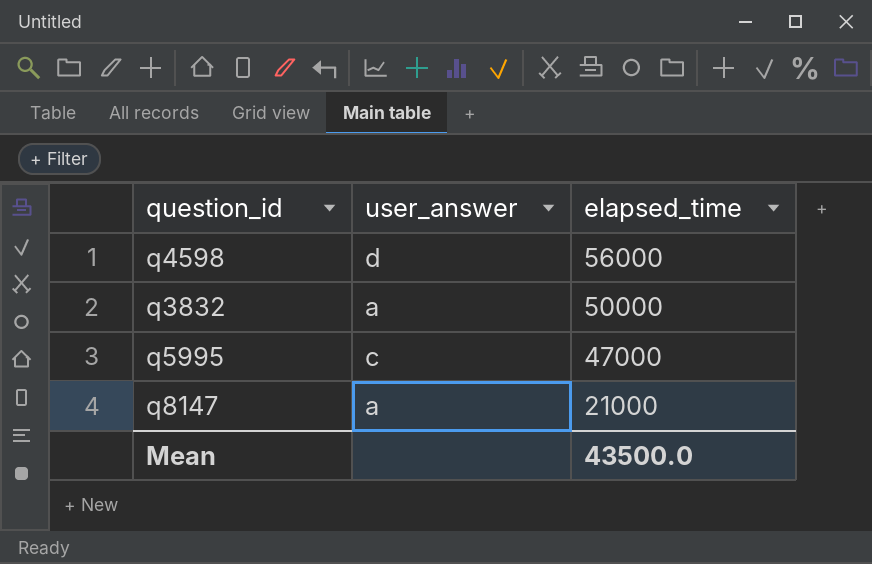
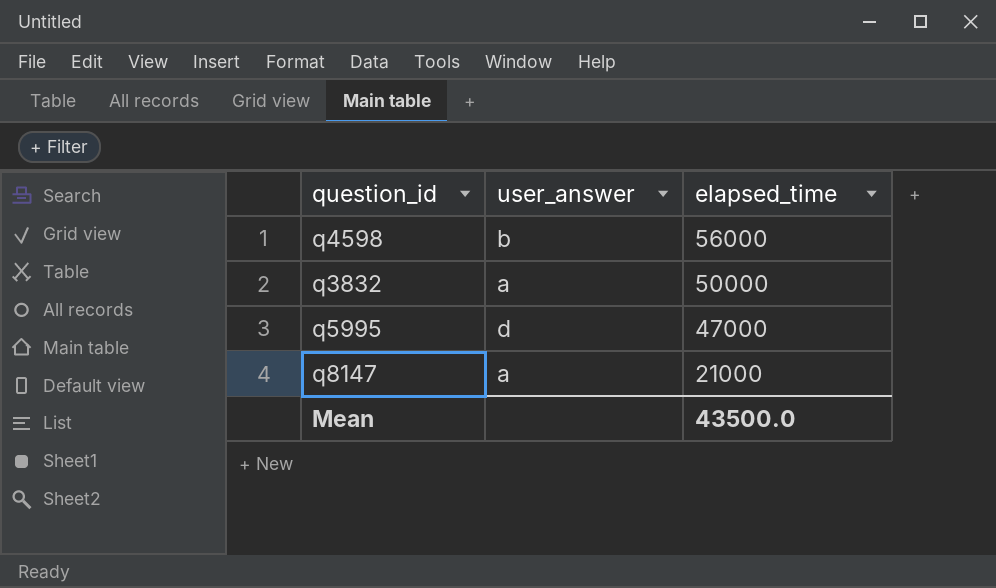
q4598 | user_answer: d -> b
q5995 | user_answer: c -> d

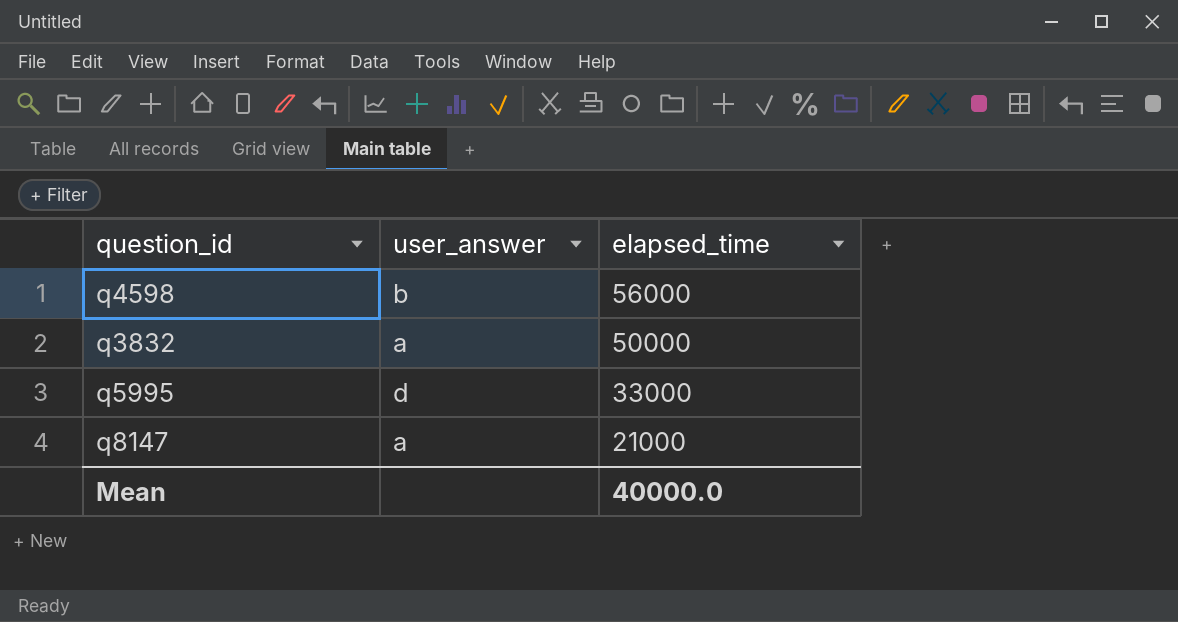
q5995 | elapsed_time: 47000 -> 33000
Mean | elapsed_time: 43500.0 -> 40000.0

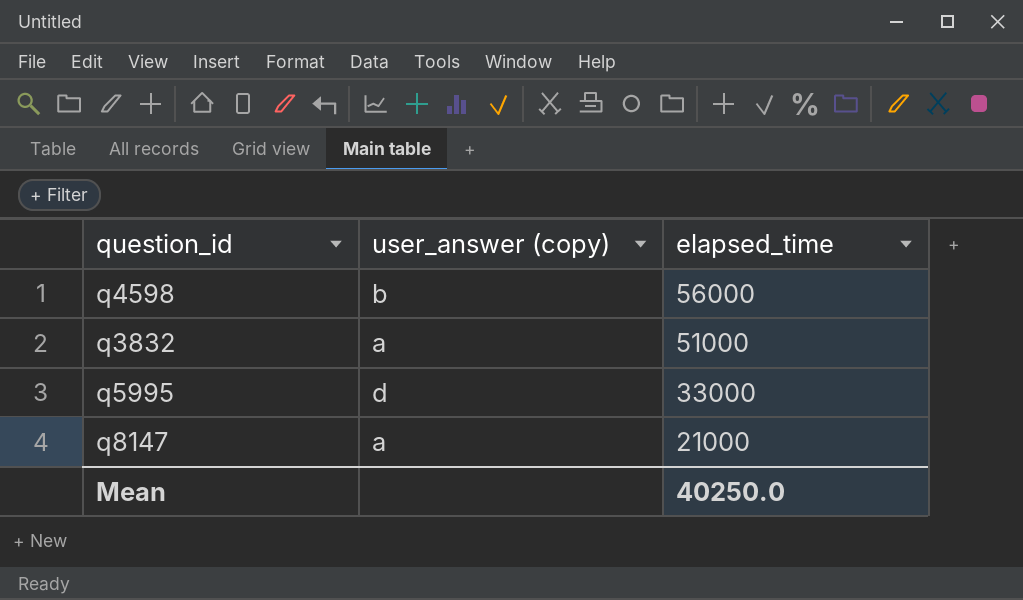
column name: user_answer -> user_answer (copy)
q3832 | elapsed_time: 50000 -> 51000
Mean | elapsed_time: 40000.0 -> 40250.0

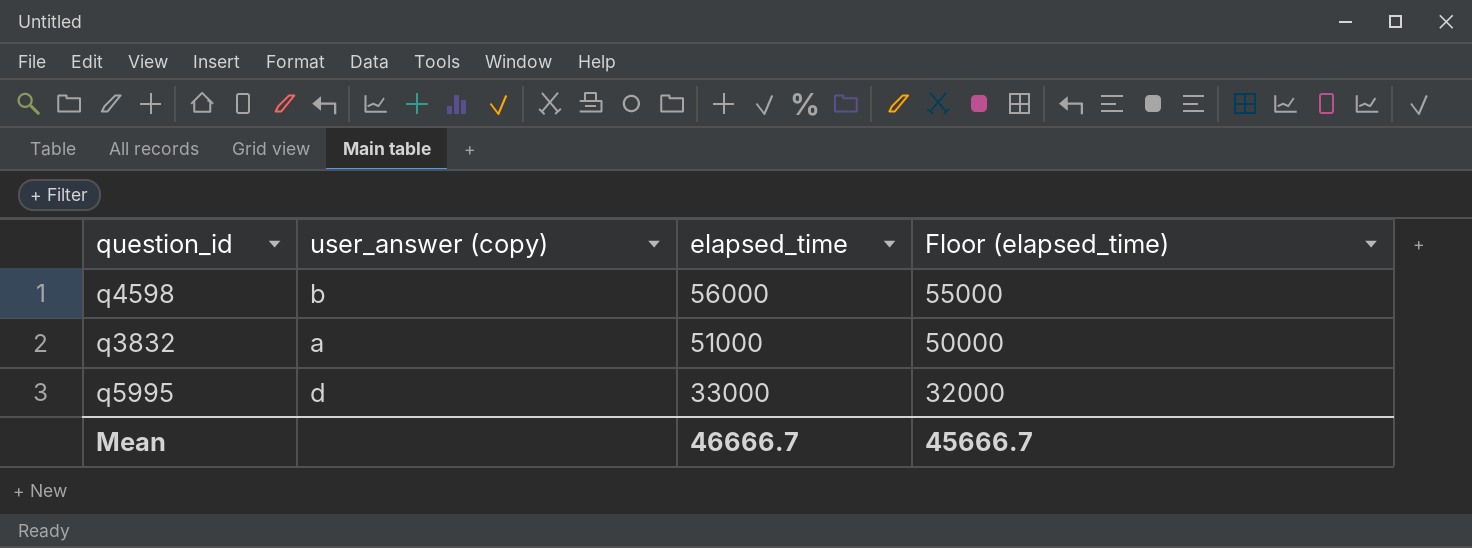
column Floor (elapsed_time) | formula: none -> [elapsed_time] - 1000
row q8147: a | 21000 -> none
Mean | elapsed_time: 40250.0 -> 46666.7

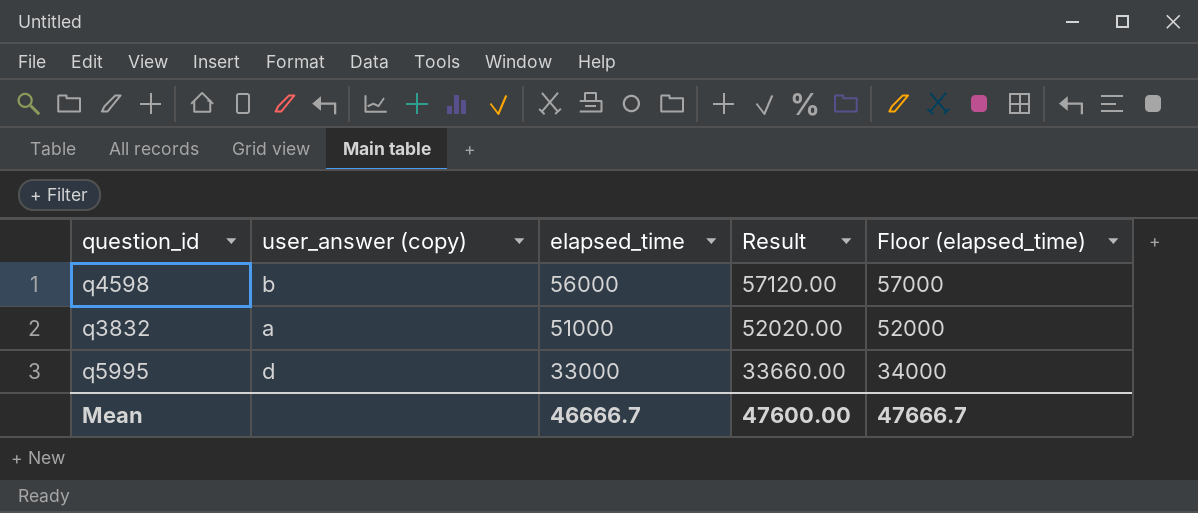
column Result | formula: none -> [elapsed_time] * 1.02
column Floor (elapsed_time) | formula: [elapsed_time] - 1000 -> [elapsed_time] + 1000
Mean | Floor (elapsed_time): 45666.7 -> 47666.7

